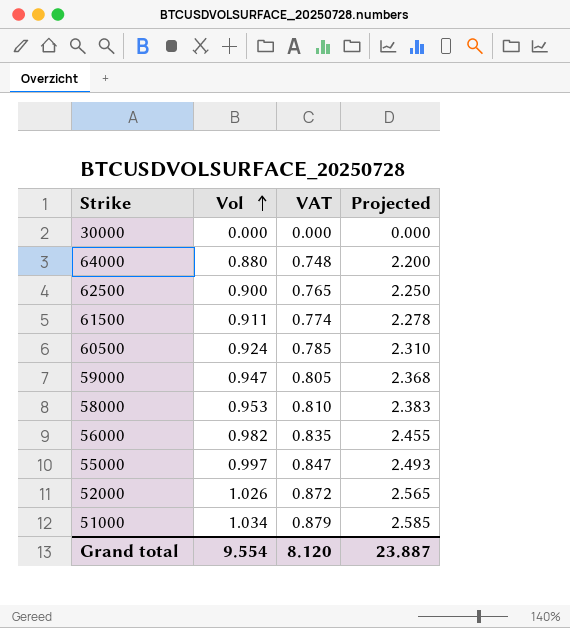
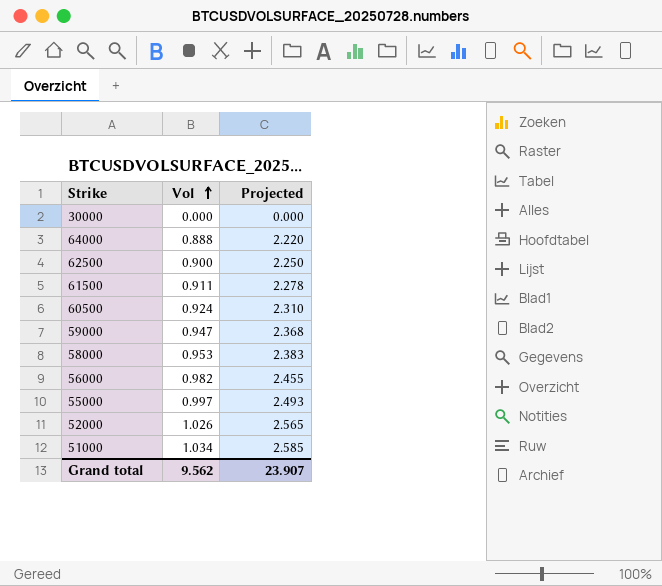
column VAT | formula: [Vol] * 0.85 -> none
64000 | Vol: 0.880 -> 0.888
64000 | Projected: 2.200 -> 2.220
Grand total | Vol: 9.554 -> 9.562
Grand total | Projected: 23.887 -> 23.907

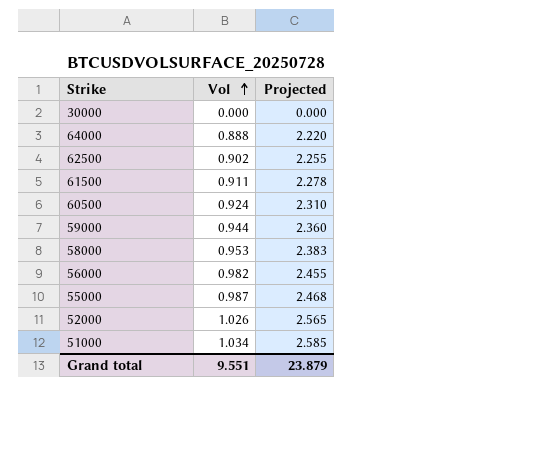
62500 | Vol: 0.900 -> 0.902
62500 | Projected: 2.250 -> 2.255
59000 | Vol: 0.947 -> 0.944
59000 | Projected: 2.368 -> 2.360
55000 | Vol: 0.997 -> 0.987
55000 | Projected: 2.493 -> 2.468
Grand total | Vol: 9.562 -> 9.551
Grand total | Projected: 23.907 -> 23.879

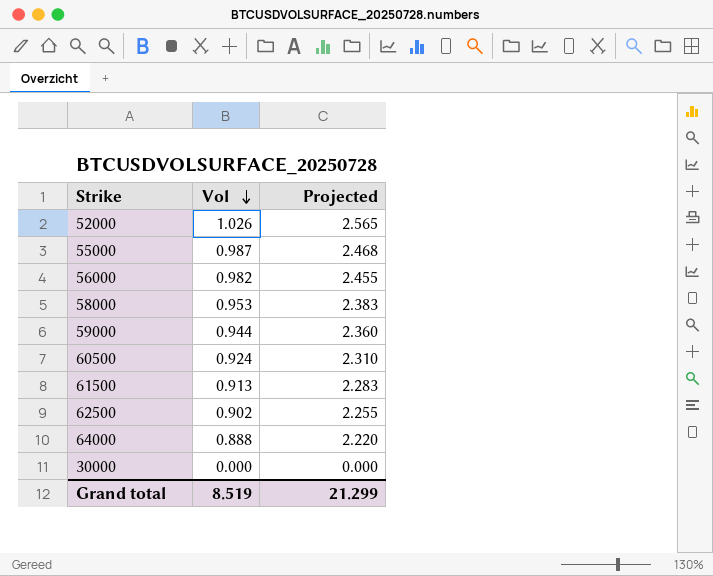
row order: Vol ascending -> Vol descending
row 51000: 1.034 | 2.585 -> none
61500 | Vol: 0.911 -> 0.913
61500 | Projected: 2.278 -> 2.283
Grand total | Vol: 9.551 -> 8.519
Grand total | Projected: 23.879 -> 21.299

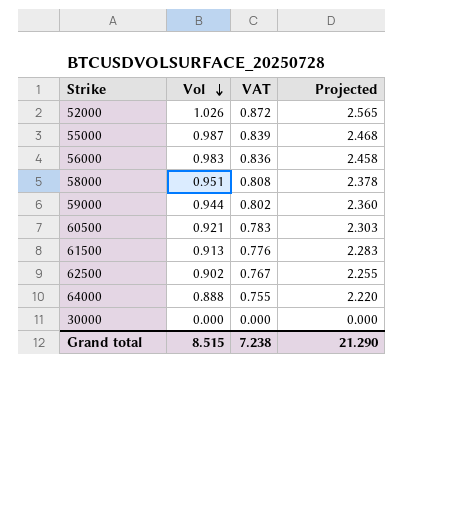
column VAT | formula: none -> [Vol] * 0.85
56000 | Vol: 0.982 -> 0.983
56000 | Projected: 2.455 -> 2.458
58000 | Vol: 0.953 -> 0.951
58000 | Projected: 2.383 -> 2.378
60500 | Vol: 0.924 -> 0.921
60500 | Projected: 2.310 -> 2.303
Grand total | Vol: 8.519 -> 8.515
Grand total | Projected: 21.299 -> 21.290

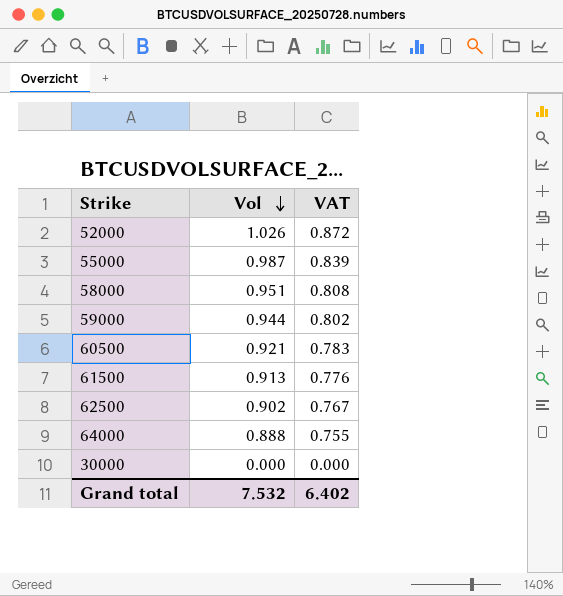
column Projected | formula: [Vol] * 2.5 -> none
row 56000: 0.983 | 0.836 | 2.458 -> none
Grand total | Vol: 8.515 -> 7.532
Grand total | VAT: 7.238 -> 6.402

